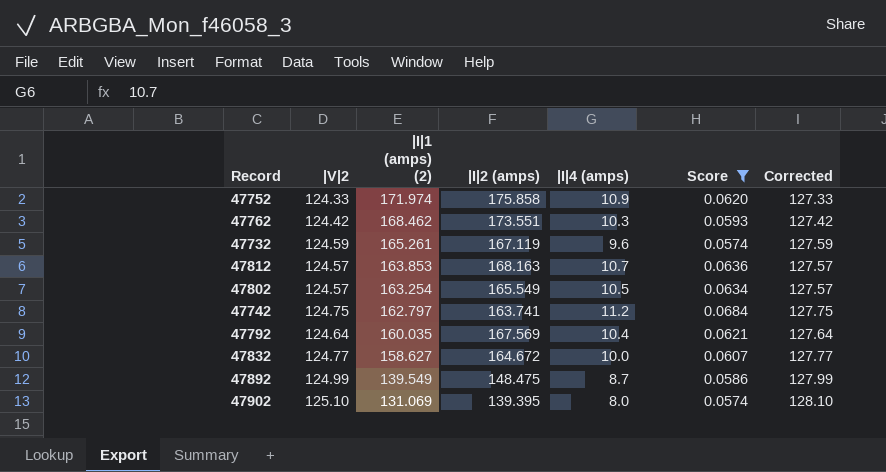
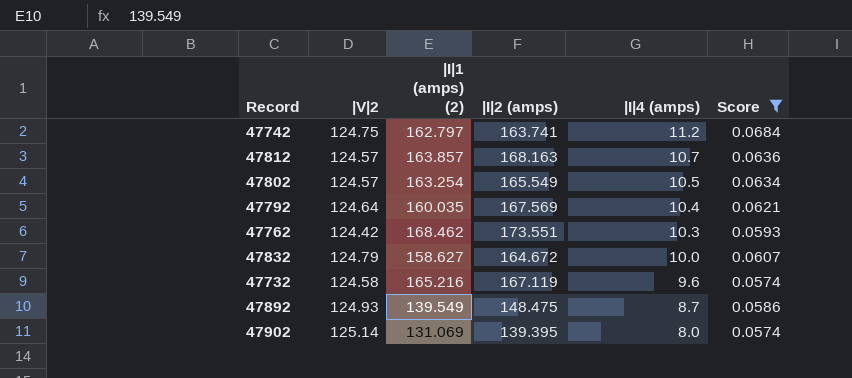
row order: |I|1 (amps) (2) descending -> |I|4 (amps) descending
column Corrected | formula: [|V|2] + 3 -> none
row 47752: 124.33 | 171.974 | 175.858 | 10.9 | 0.0620 | 127.33 -> none
47812 | |I|1 (amps) (2): 163.853 -> 163.857
47832 | |V|2: 124.77 -> 124.79
47732 | |V|2: 124.59 -> 124.58
47732 | |I|1 (amps) (2): 165.261 -> 165.216
47892 | |V|2: 124.99 -> 124.93
47902 | |V|2: 125.10 -> 125.14

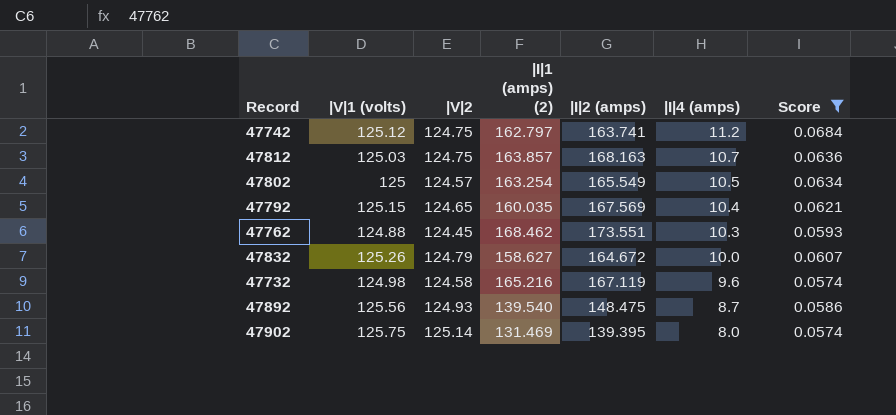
column |V|1 (volts) | position: none -> 2
47812 | |V|2: 124.57 -> 124.75
47792 | |V|2: 124.64 -> 124.65
47762 | |V|2: 124.42 -> 124.45
47892 | |I|1 (amps) (2): 139.549 -> 139.540
47902 | |I|1 (amps) (2): 131.069 -> 131.469

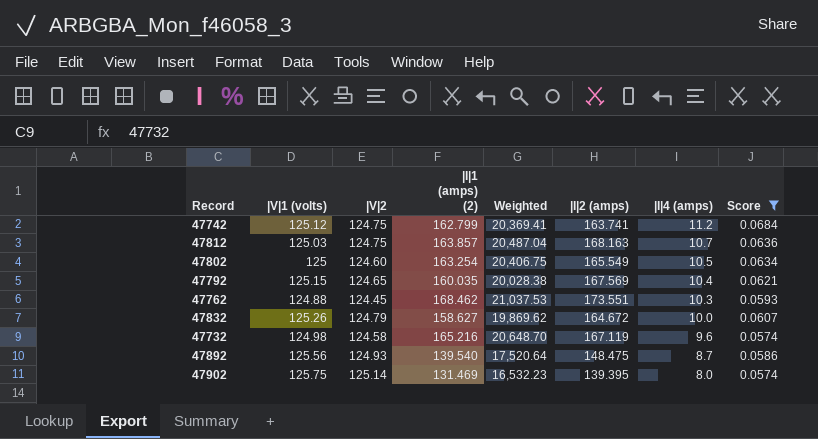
column Weighted | formula: none -> [|V|1 (volts)] * [|I|1 (amps) (2)]
47742 | |I|1 (amps) (2): 162.797 -> 162.799
47802 | |V|2: 124.57 -> 124.60

